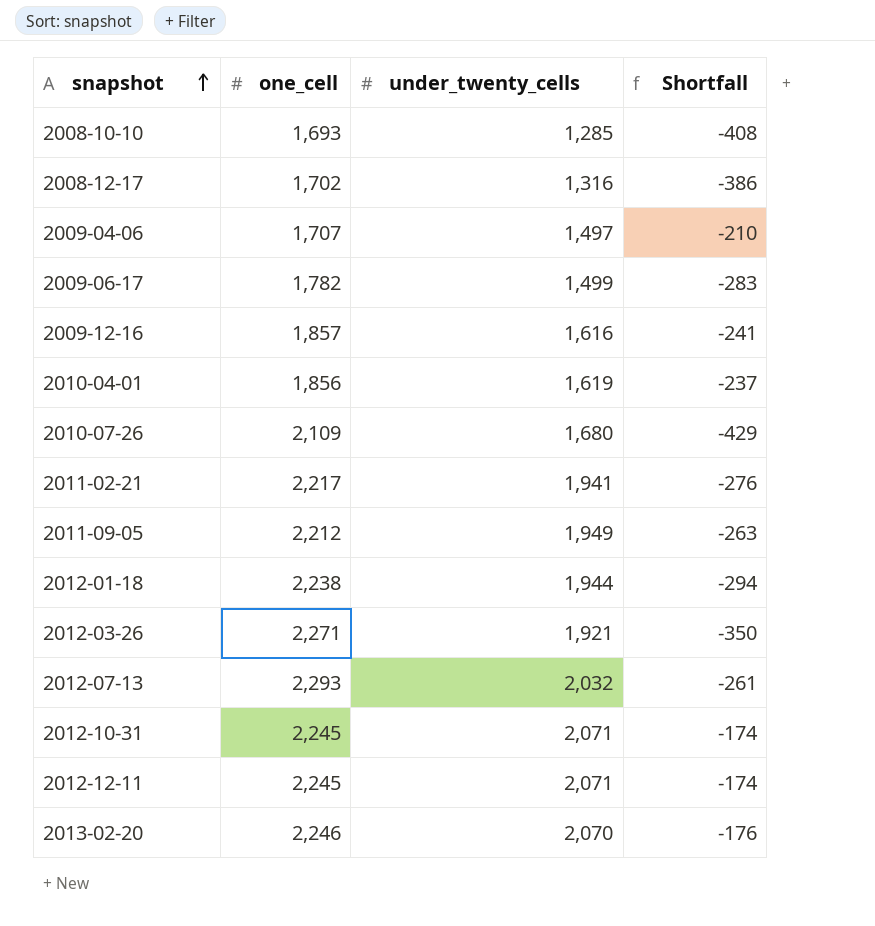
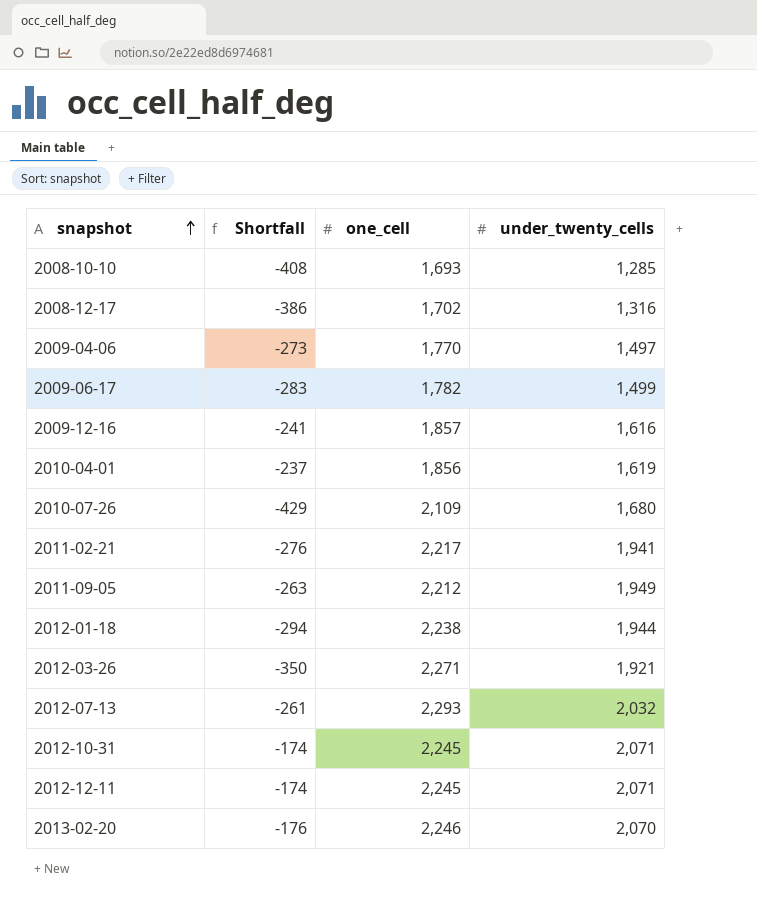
column Shortfall | position: 4 -> 2
2009-04-06 | Shortfall: -210 -> -273
2009-04-06 | one_cell: 1,707 -> 1,770

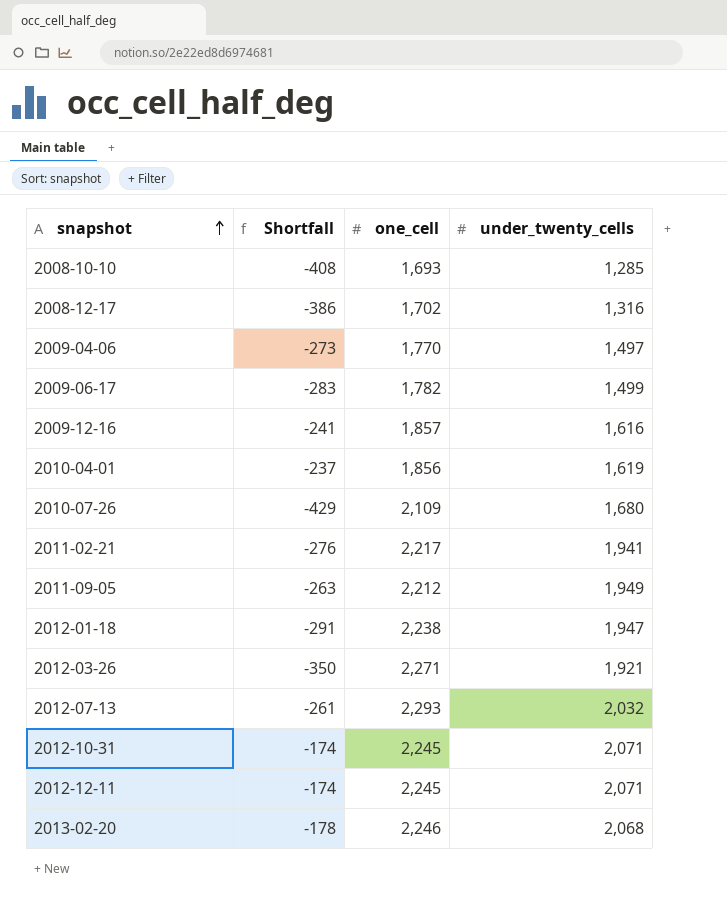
2012-01-18 | Shortfall: -294 -> -291
2012-01-18 | under_twenty_cells: 1,944 -> 1,947
2013-02-20 | Shortfall: -176 -> -178
2013-02-20 | under_twenty_cells: 2,070 -> 2,068

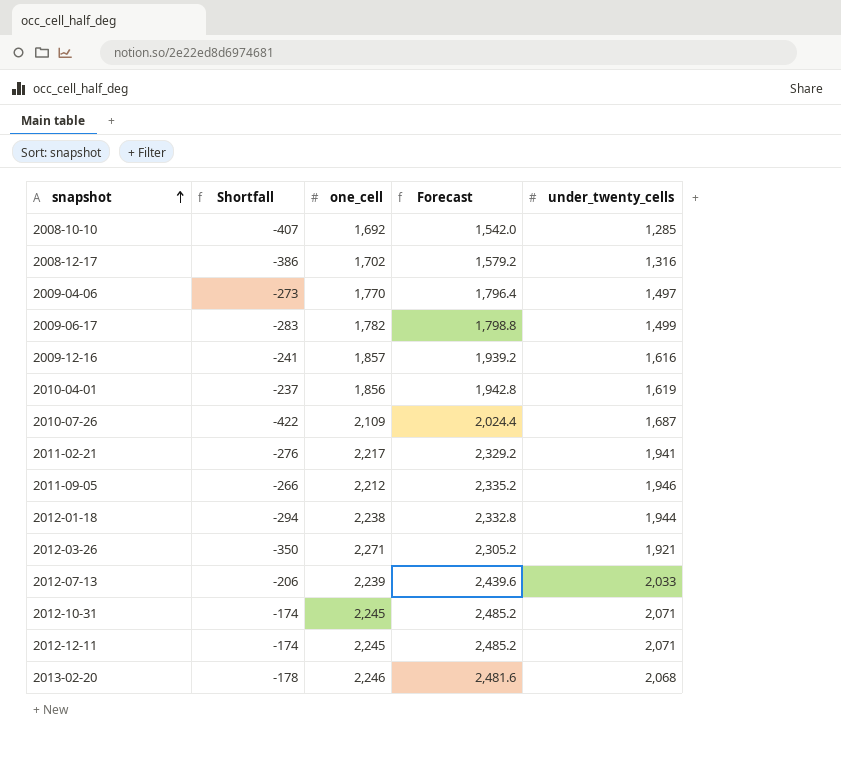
column Forecast | formula: none -> [under_twenty_cells] * 1.2
2008-10-10 | Shortfall: -408 -> -407
2008-10-10 | one_cell: 1,693 -> 1,692
2010-07-26 | Shortfall: -429 -> -422
2010-07-26 | under_twenty_cells: 1,680 -> 1,687
2011-09-05 | Shortfall: -263 -> -266
2011-09-05 | under_twenty_cells: 1,949 -> 1,946
2012-01-18 | Shortfall: -291 -> -294
2012-01-18 | under_twenty_cells: 1,947 -> 1,944
2012-07-13 | Shortfall: -261 -> -206
2012-07-13 | one_cell: 2,293 -> 2,239
2012-07-13 | under_twenty_cells: 2,032 -> 2,033

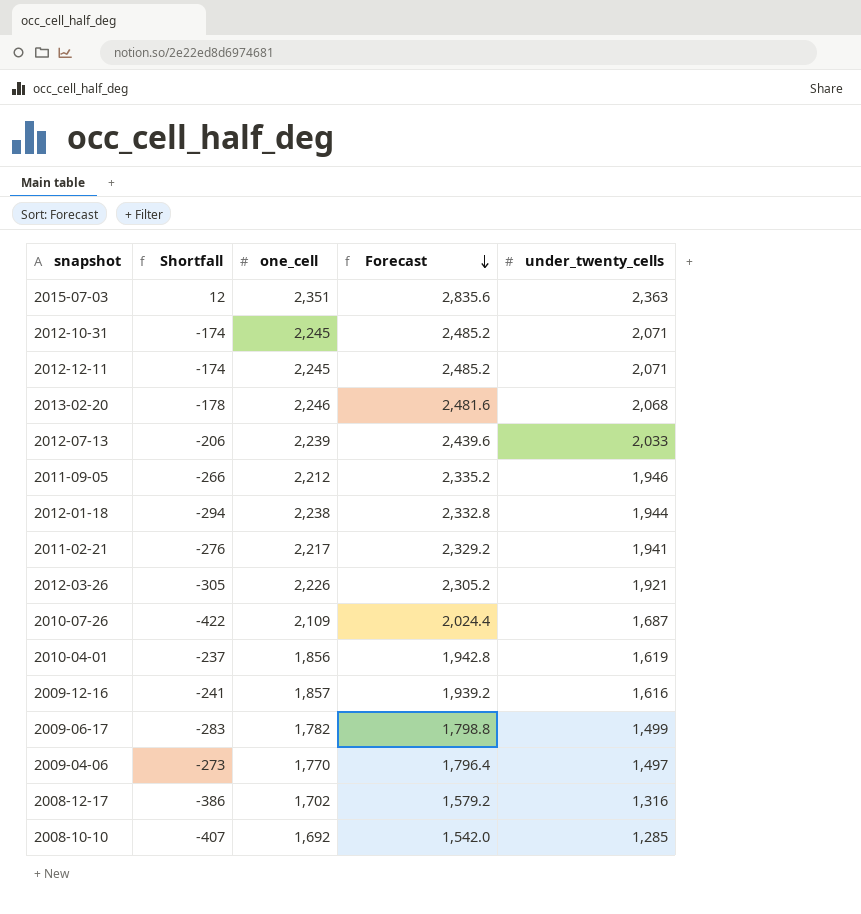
row order: snapshot ascending -> Forecast descending
row 2015-07-03: none -> 12 | 2,351 | 2,835.6 | 2,363
2012-03-26 | Shortfall: -350 -> -305
2012-03-26 | one_cell: 2,271 -> 2,226

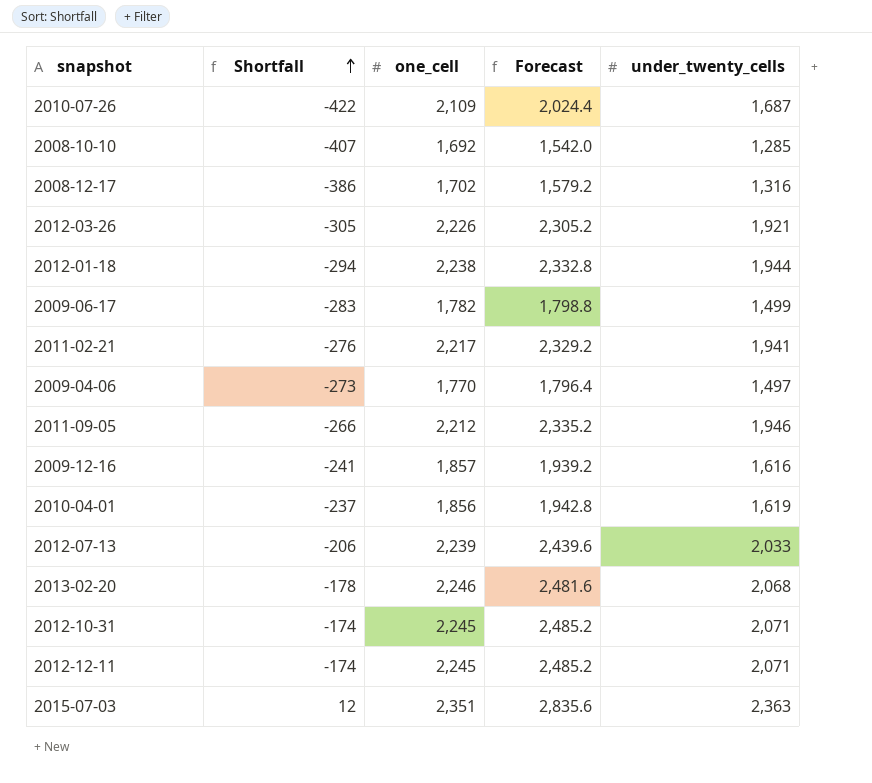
row order: Forecast descending -> Shortfall ascending

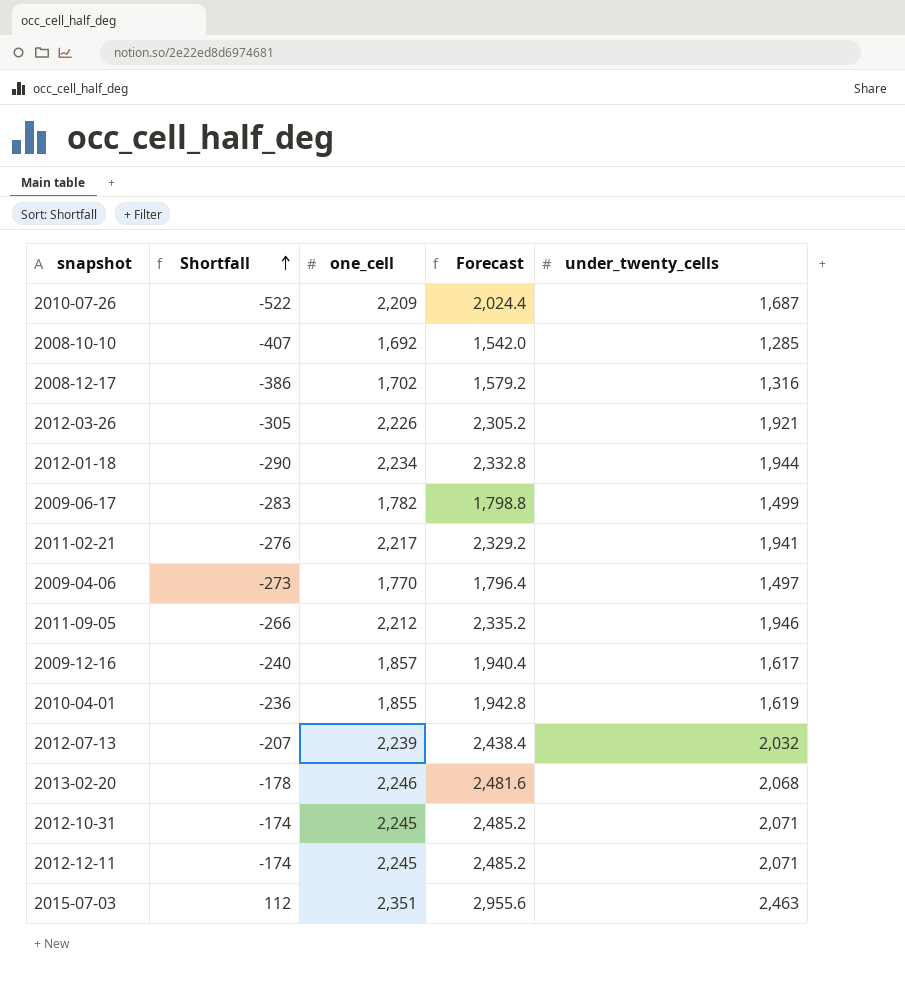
2010-07-26 | Shortfall: -422 -> -522
2010-07-26 | one_cell: 2,109 -> 2,209
2012-01-18 | Shortfall: -294 -> -290
2012-01-18 | one_cell: 2,238 -> 2,234
2009-12-16 | Shortfall: -241 -> -240
2009-12-16 | Forecast: 1,939.2 -> 1,940.4
2009-12-16 | under_twenty_cells: 1,616 -> 1,617
2010-04-01 | Shortfall: -237 -> -236
2010-04-01 | one_cell: 1,856 -> 1,855
2012-07-13 | Shortfall: -206 -> -207
2012-07-13 | Forecast: 2,439.6 -> 2,438.4
2012-07-13 | under_twenty_cells: 2,033 -> 2,032
2015-07-03 | Shortfall: 12 -> 112
2015-07-03 | Forecast: 2,835.6 -> 2,955.6
2015-07-03 | under_twenty_cells: 2,363 -> 2,463

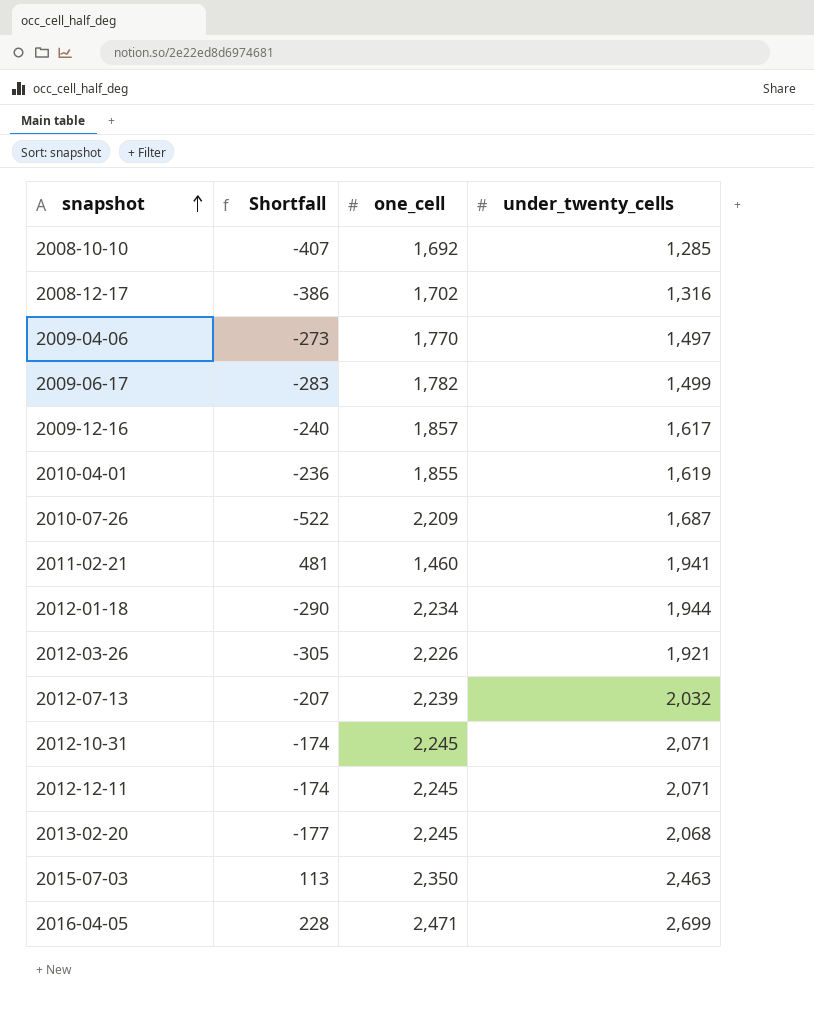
row order: Shortfall ascending -> snapshot ascending
column Forecast | formula: [under_twenty_cells] * 1.2 -> none
row 2011-09-05: -266 | 2,212 | 2,335.2 | 1,946 -> none
2011-02-21 | Shortfall: -276 -> 481
2011-02-21 | one_cell: 2,217 -> 1,460
2013-02-20 | Shortfall: -178 -> -177
2013-02-20 | one_cell: 2,246 -> 2,245
2015-07-03 | Shortfall: 112 -> 113
2015-07-03 | one_cell: 2,351 -> 2,350
row 2016-04-05: none -> 228 | 2,471 | 2,699

